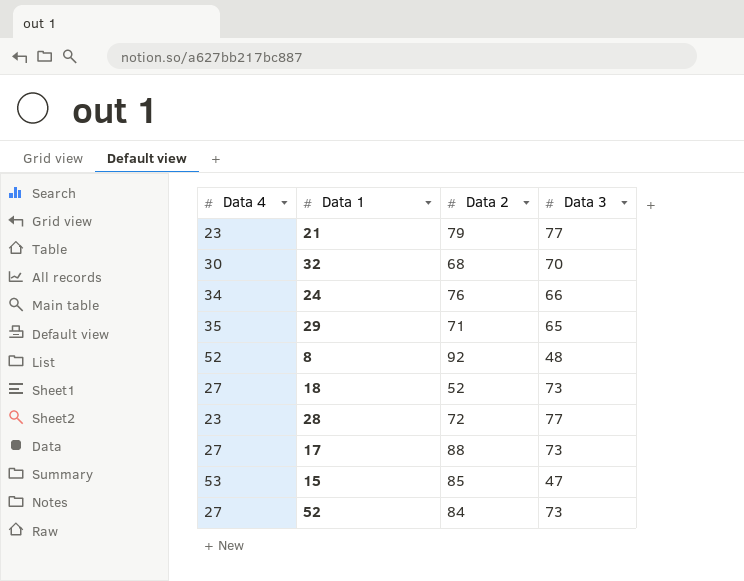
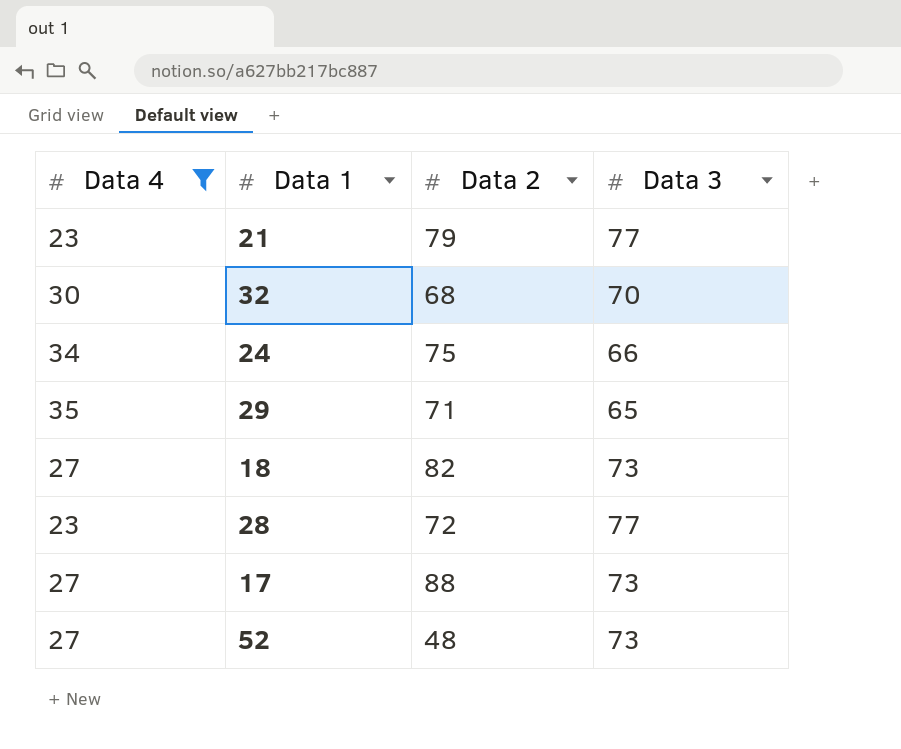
filter: none -> Data 4 <= 35
24 | Data 2: 76 -> 75
18 | Data 2: 52 -> 82
52 | Data 2: 84 -> 48

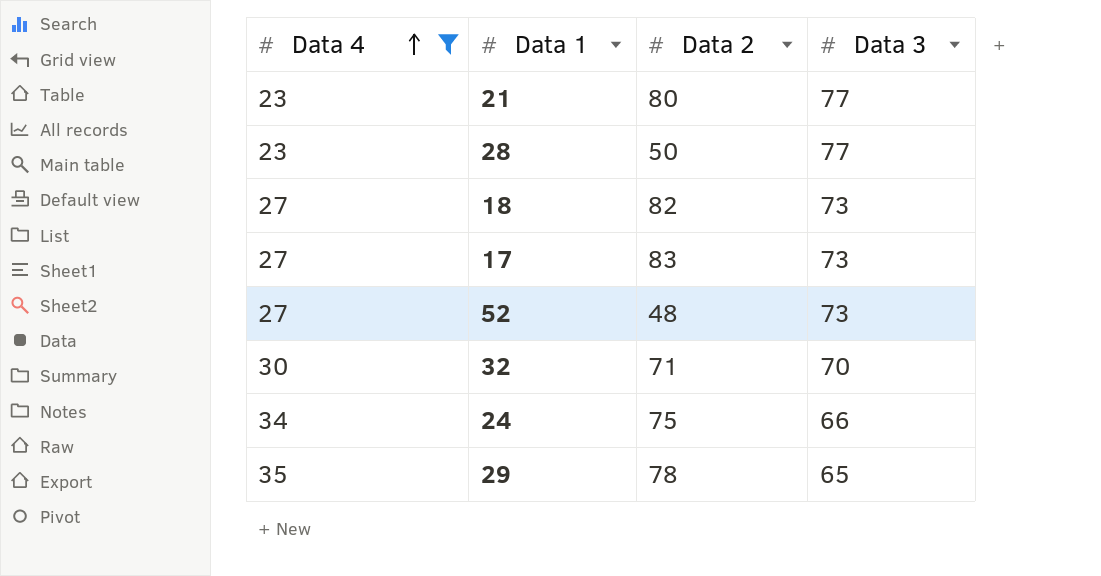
row order: none -> Data 4 ascending
21 | Data 2: 79 -> 80
28 | Data 2: 72 -> 50
17 | Data 2: 88 -> 83
32 | Data 2: 68 -> 71
29 | Data 2: 71 -> 78

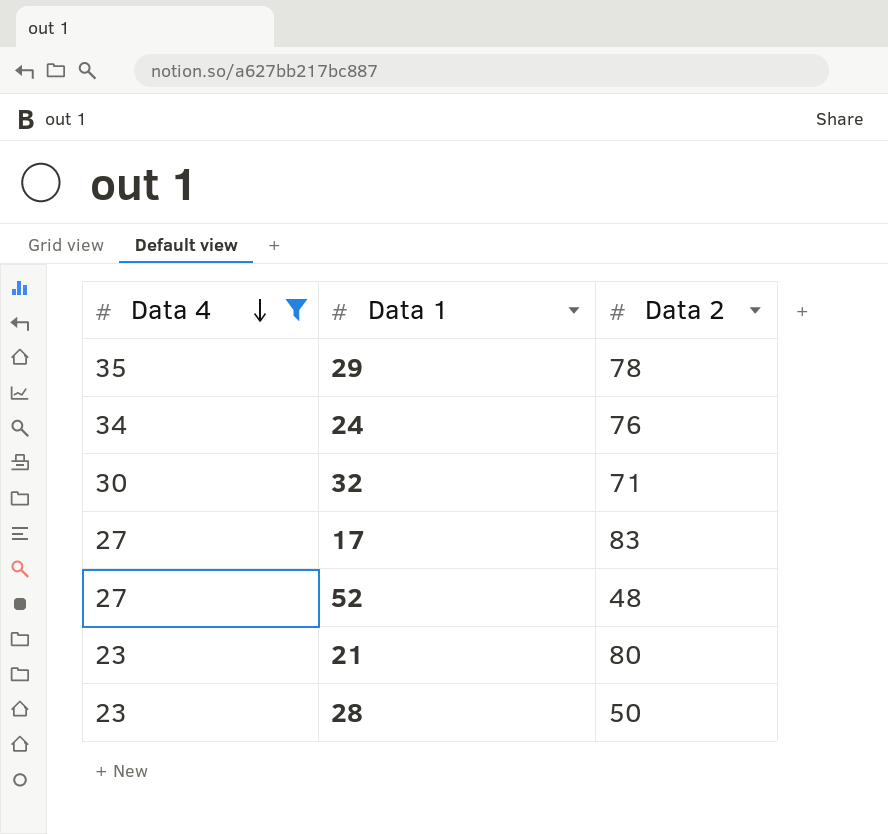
row order: Data 4 ascending -> Data 4 descending
column Data 3 | position: 4 -> none
row 18: 27 | 82 | 73 -> none
24 | Data 2: 75 -> 76

